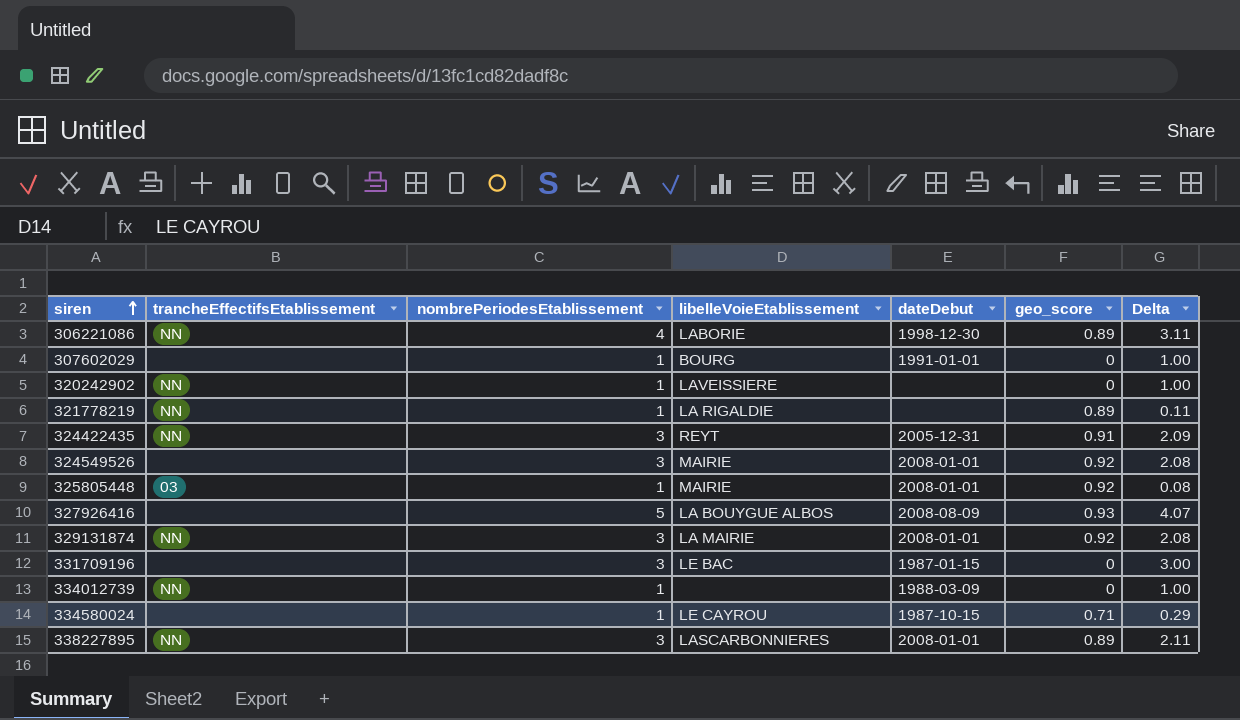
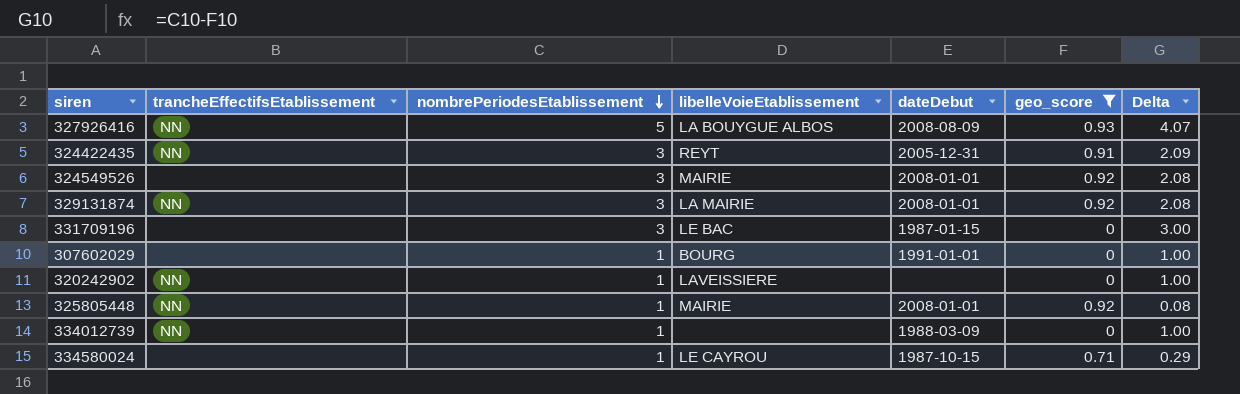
filter: none -> geo_score != 0.89
row order: siren ascending -> nombrePeriodesEtablissement descending
327926416 | trancheEffectifsEtablissement: none -> NN
325805448 | trancheEffectifsEtablissement: 03 -> NN

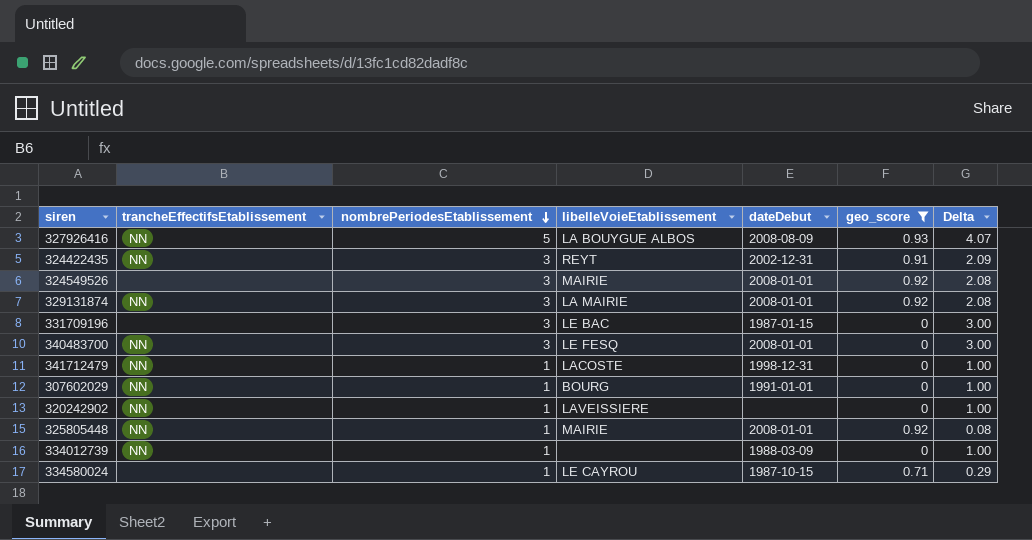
324422435 | dateDebut: 2005-12-31 -> 2002-12-31
row 340483700: none -> NN | 3 | LE FESQ | 2008-01-01 | 0 | 3.00
row 341712479: none -> NN | 1 | LACOSTE | 1998-12-31 | 0 | 1.00
307602029 | trancheEffectifsEtablissement: none -> NN

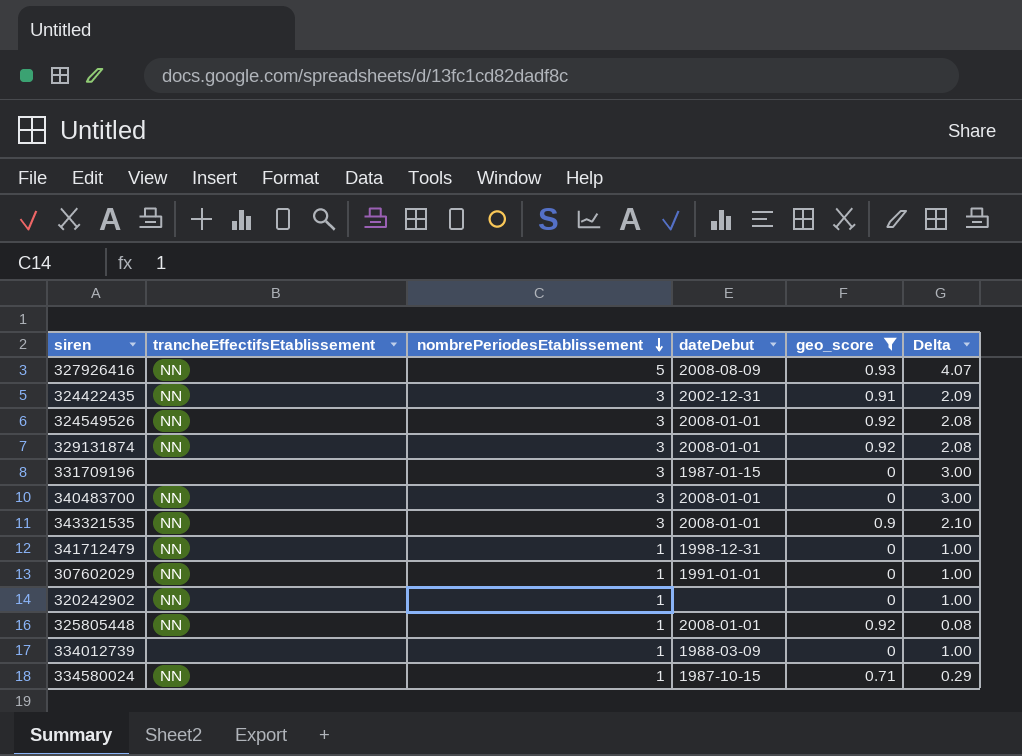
column libelleVoieEtablissement | position: 4 -> none
324549526 | trancheEffectifsEtablissement: none -> NN
row 343321535: none -> NN | 3 | 2008-01-01 | 0.9 | 2.10
334012739 | trancheEffectifsEtablissement: NN -> none
334580024 | trancheEffectifsEtablissement: none -> NN

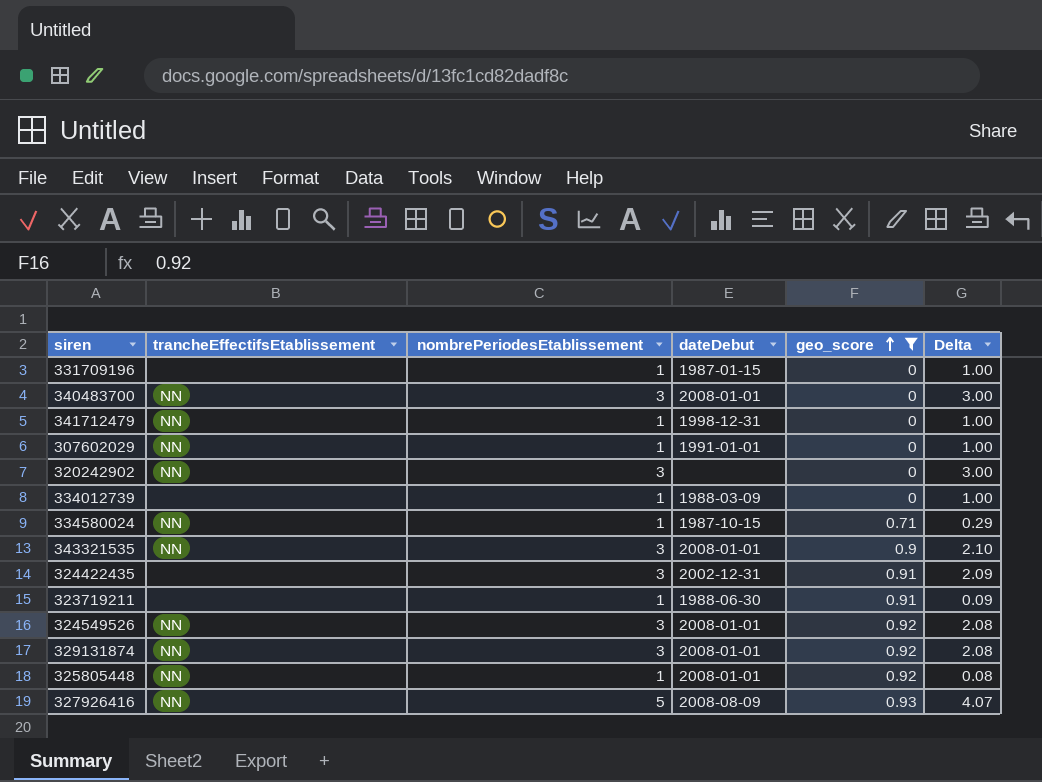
row order: nombrePeriodesEtablissement descending -> geo_score ascending
331709196 | nombrePeriodesEtablissement: 3 -> 1
331709196 | Delta: 3.00 -> 1.00
320242902 | nombrePeriodesEtablissement: 1 -> 3
320242902 | Delta: 1.00 -> 3.00
324422435 | trancheEffectifsEtablissement: NN -> none
row 323719211: none -> none | 1 | 1988-06-30 | 0.91 | 0.09

